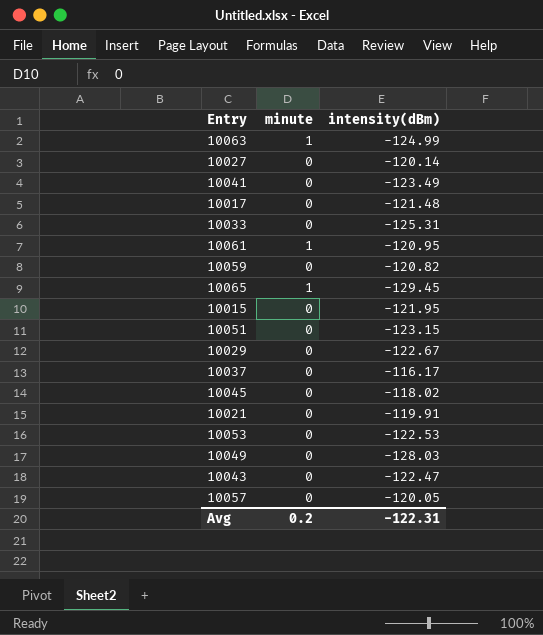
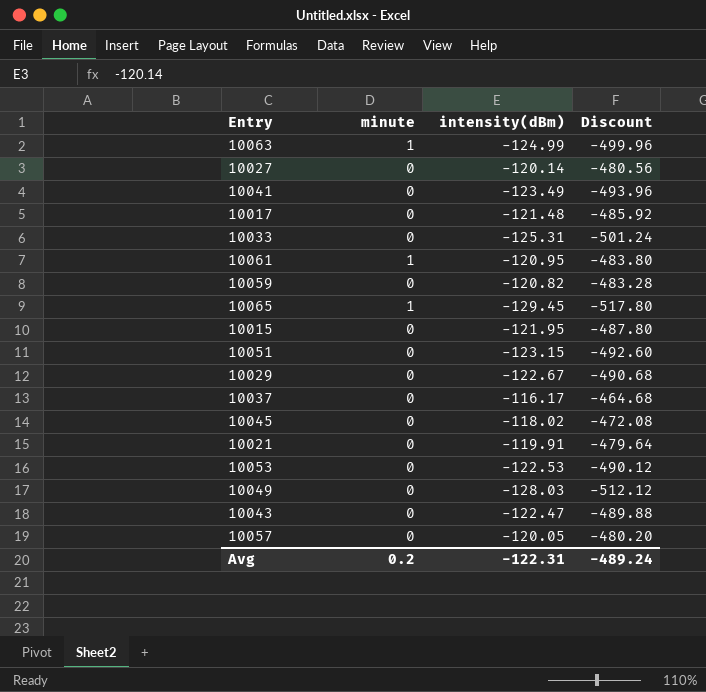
column Discount | formula: none -> [intensity(dBm)] * 4

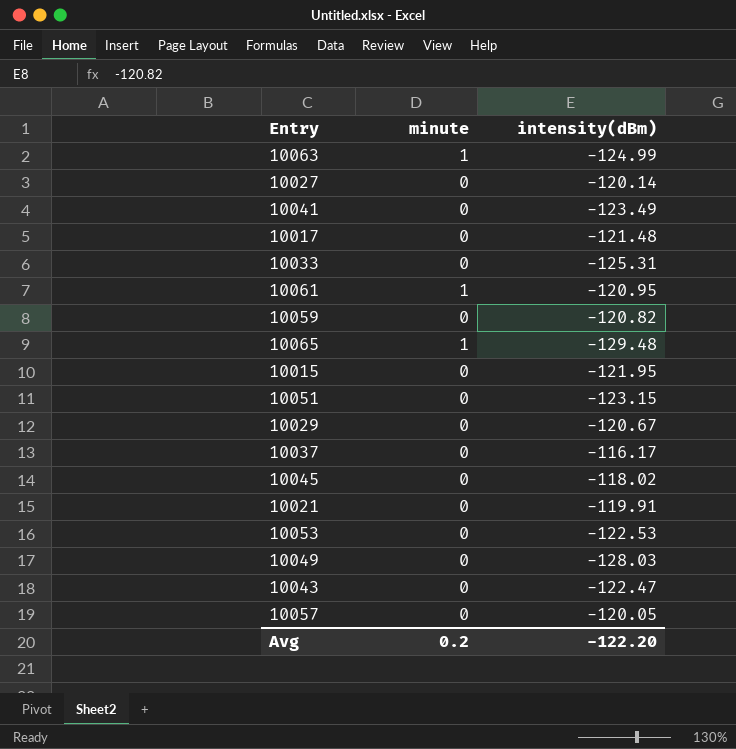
column Discount | formula: [intensity(dBm)] * 4 -> none
10065 | intensity(dBm): -129.45 -> -129.48
10029 | intensity(dBm): -122.67 -> -120.67
Avg | intensity(dBm): -122.31 -> -122.20

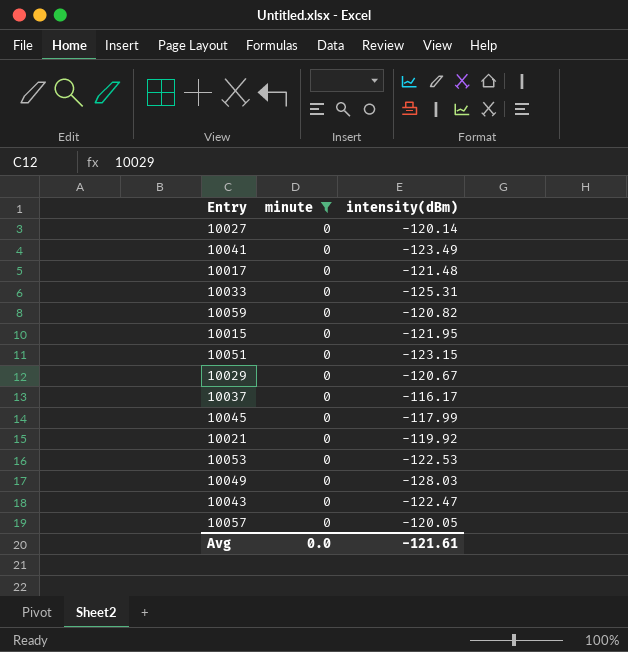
filter: none -> minute = 0
10045 | intensity(dBm): -118.02 -> -117.99
10021 | intensity(dBm): -119.91 -> -119.92
Avg | minute: 0.2 -> 0.0
Avg | intensity(dBm): -122.20 -> -121.61

